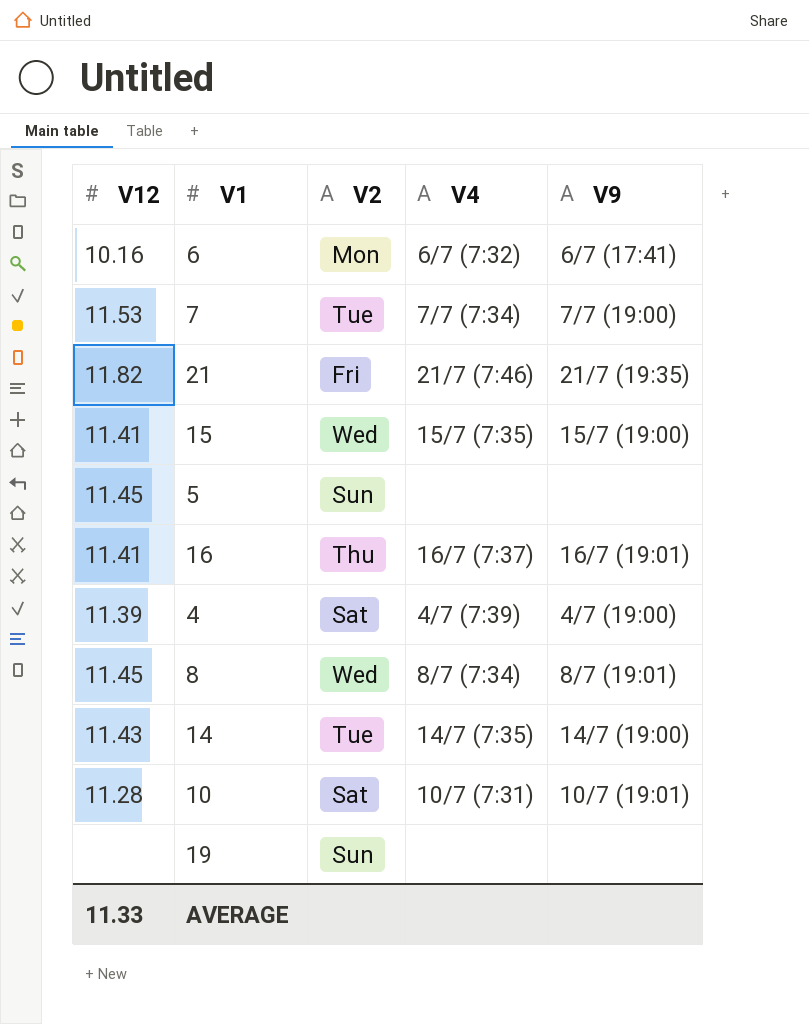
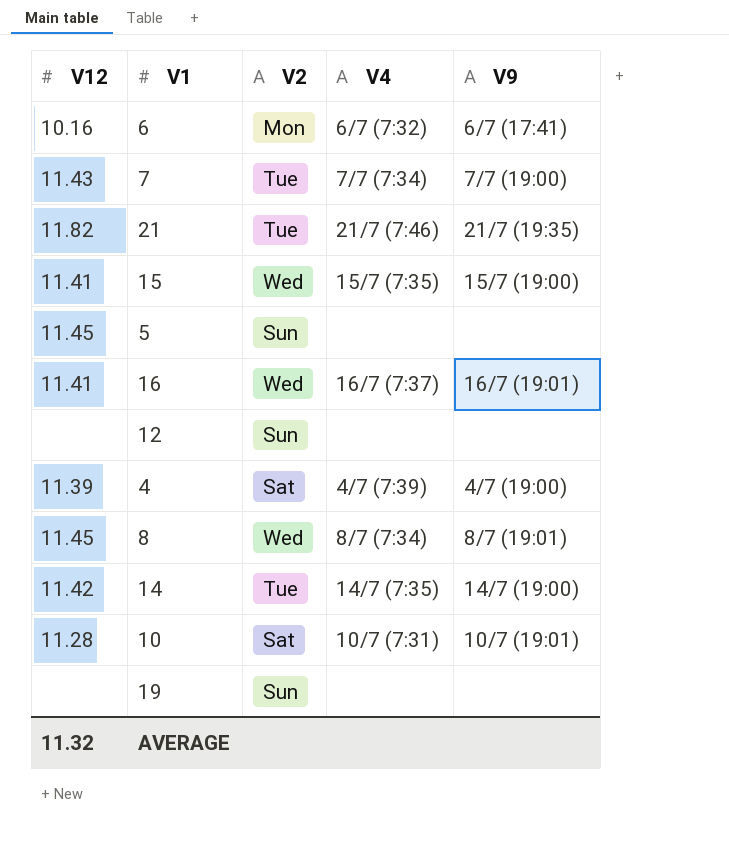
7 | V12: 11.53 -> 11.43
21 | V2: Fri -> Tue
16 | V2: Thu -> Wed
row 12: none -> none | Sun | none | none
14 | V12: 11.43 -> 11.42
AVERAGE | V12: 11.33 -> 11.32

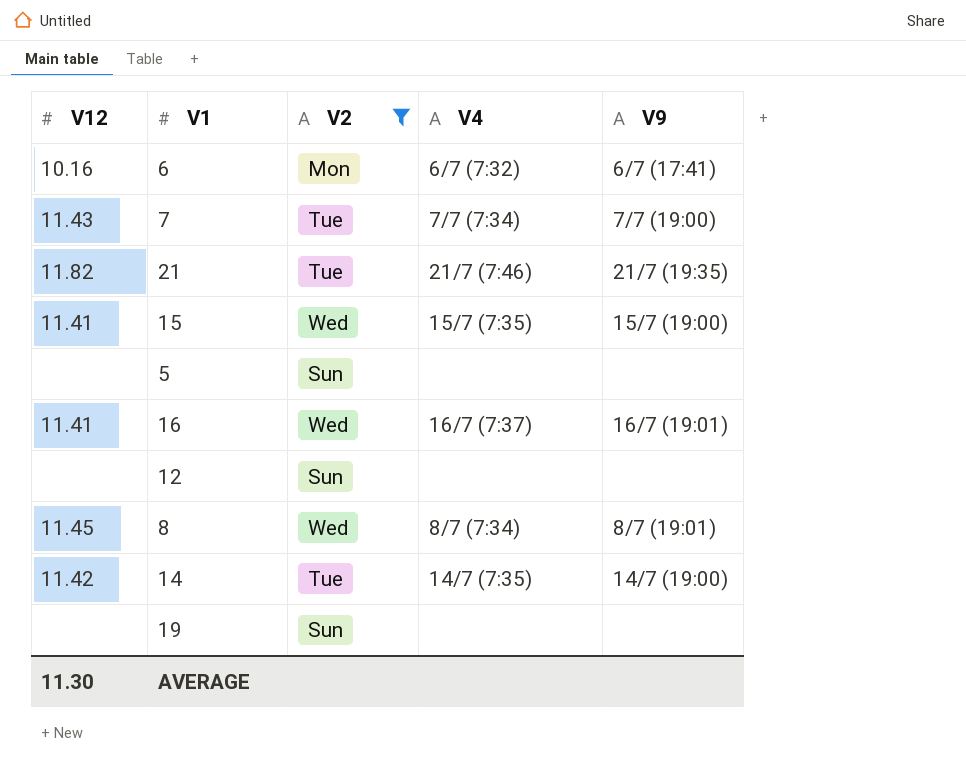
filter: none -> V2 != Sat
5 | V12: 11.45 -> none
AVERAGE | V12: 11.32 -> 11.30

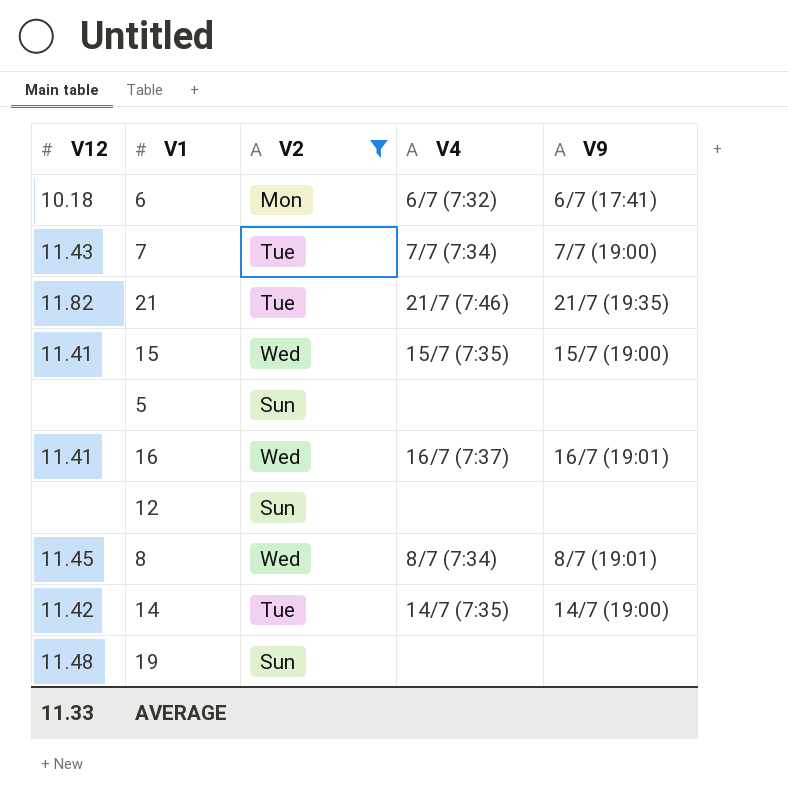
6 | V12: 10.16 -> 10.18
19 | V12: none -> 11.48
AVERAGE | V12: 11.30 -> 11.33

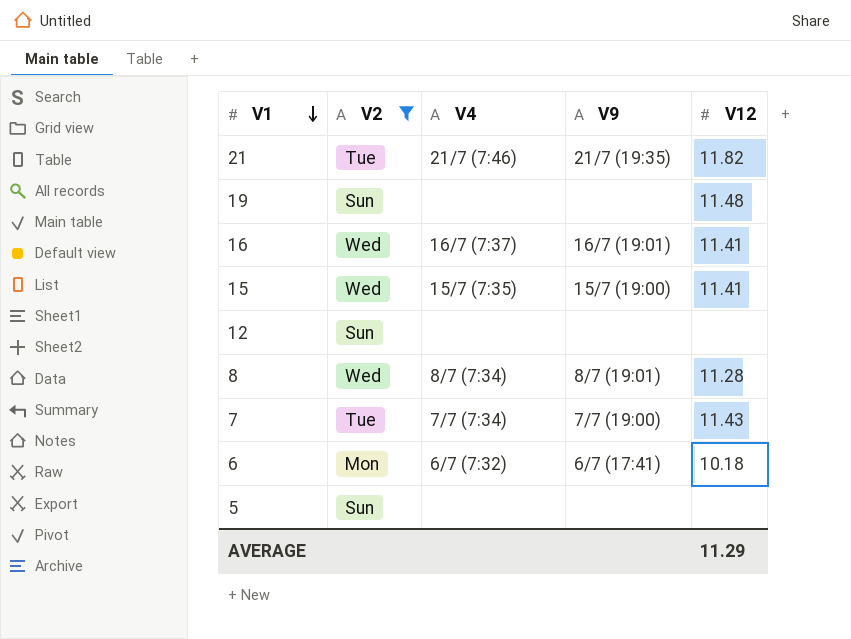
row order: none -> V1 descending
column V12 | position: 1 -> 5
row 14: 11.42 | Tue | 14/7 (7:35) | 14/7 (19:00) -> none
8 | V12: 11.45 -> 11.28
AVERAGE | V12: 11.33 -> 11.29

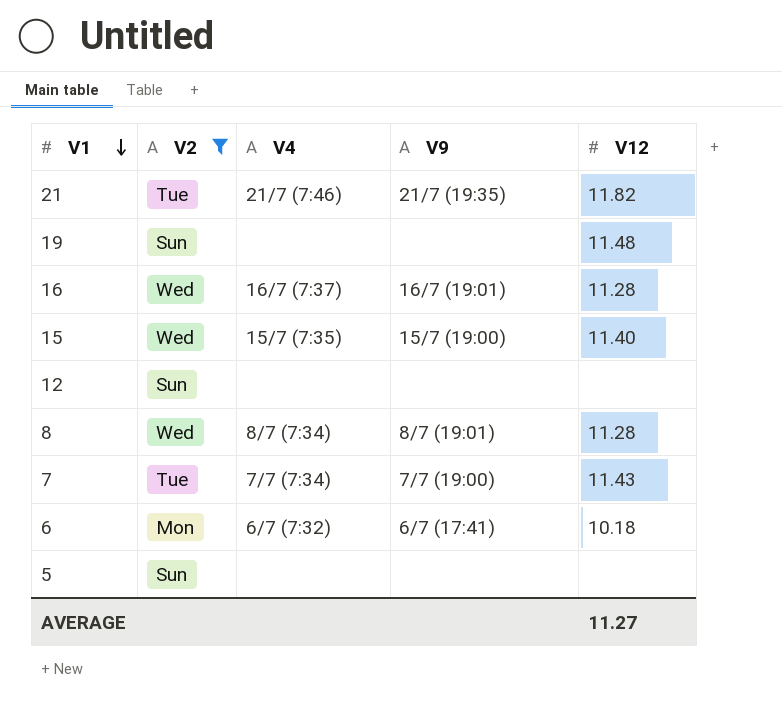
16 | V12: 11.41 -> 11.28
15 | V12: 11.41 -> 11.40
AVERAGE | V12: 11.29 -> 11.27

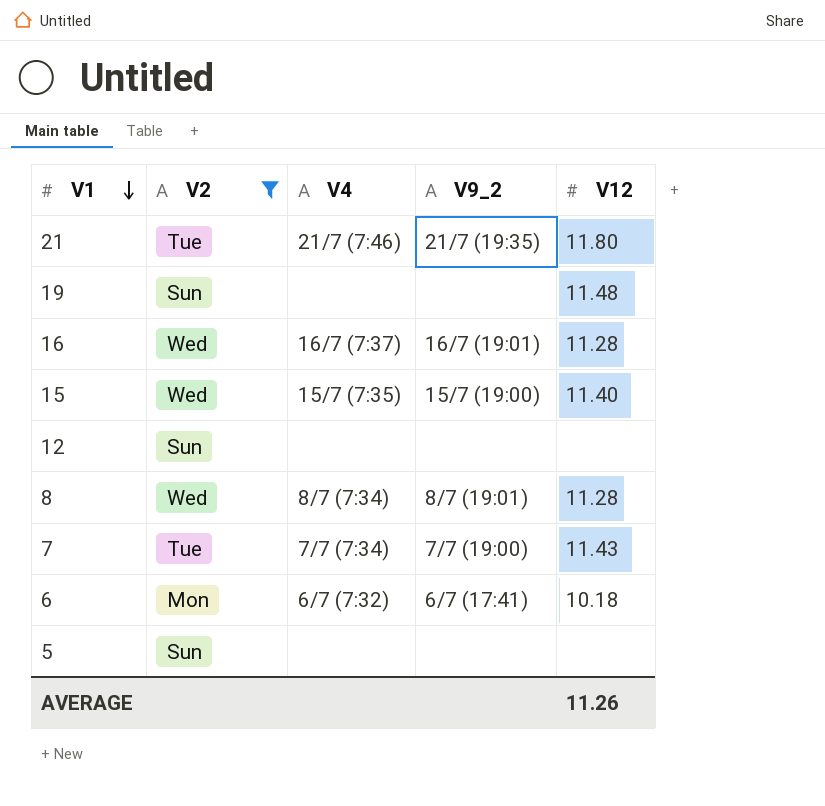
column name: V9 -> V9_2
21 | V12: 11.82 -> 11.80
AVERAGE | V12: 11.27 -> 11.26

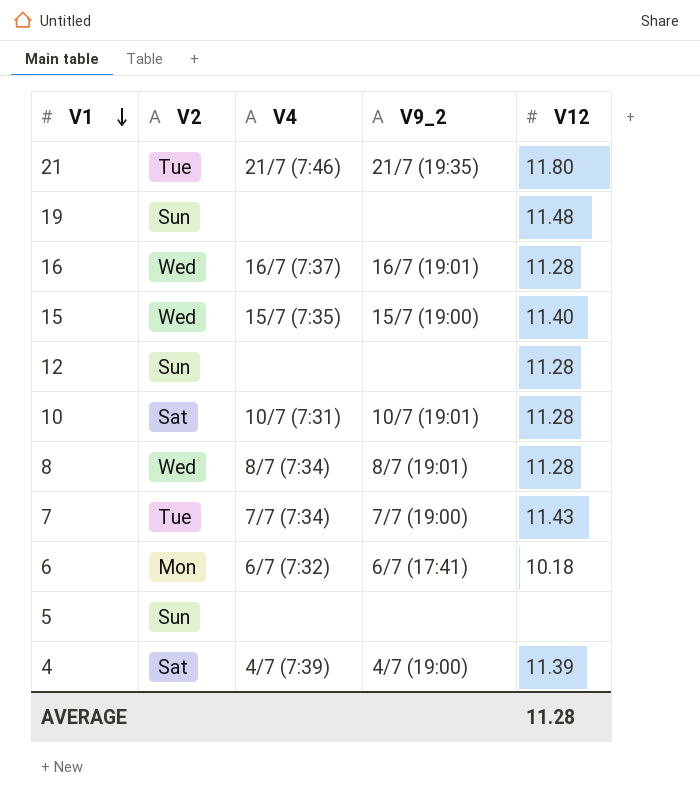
filter: V2 != Sat -> none
12 | V12: none -> 11.28
AVERAGE | V12: 11.26 -> 11.28

